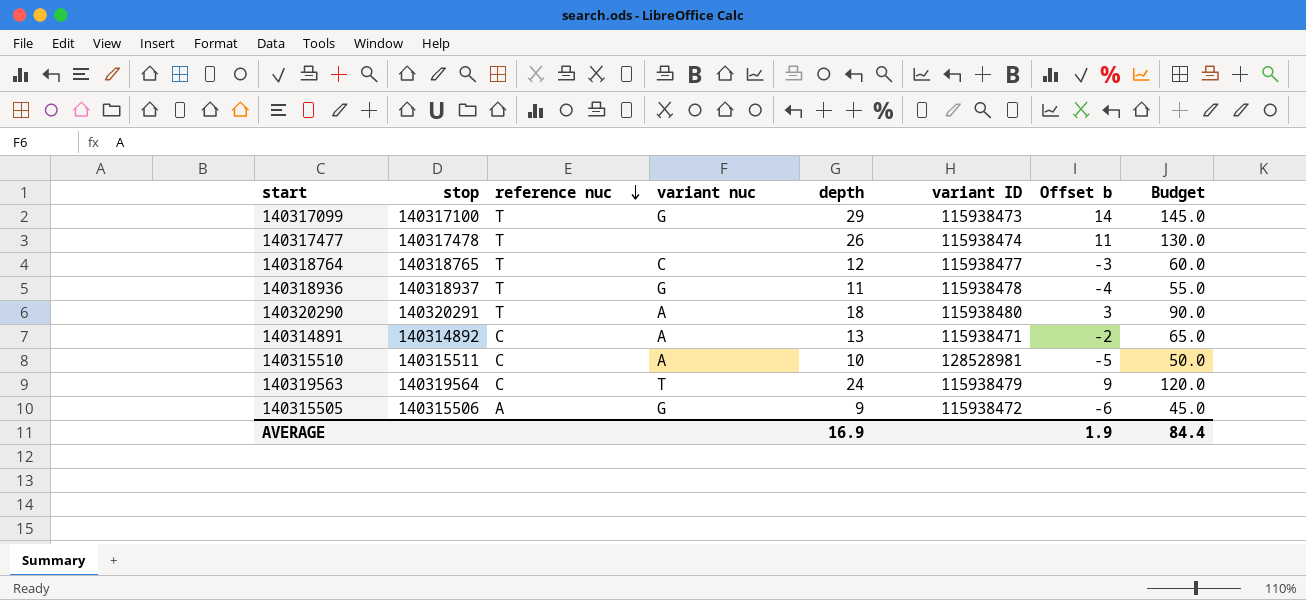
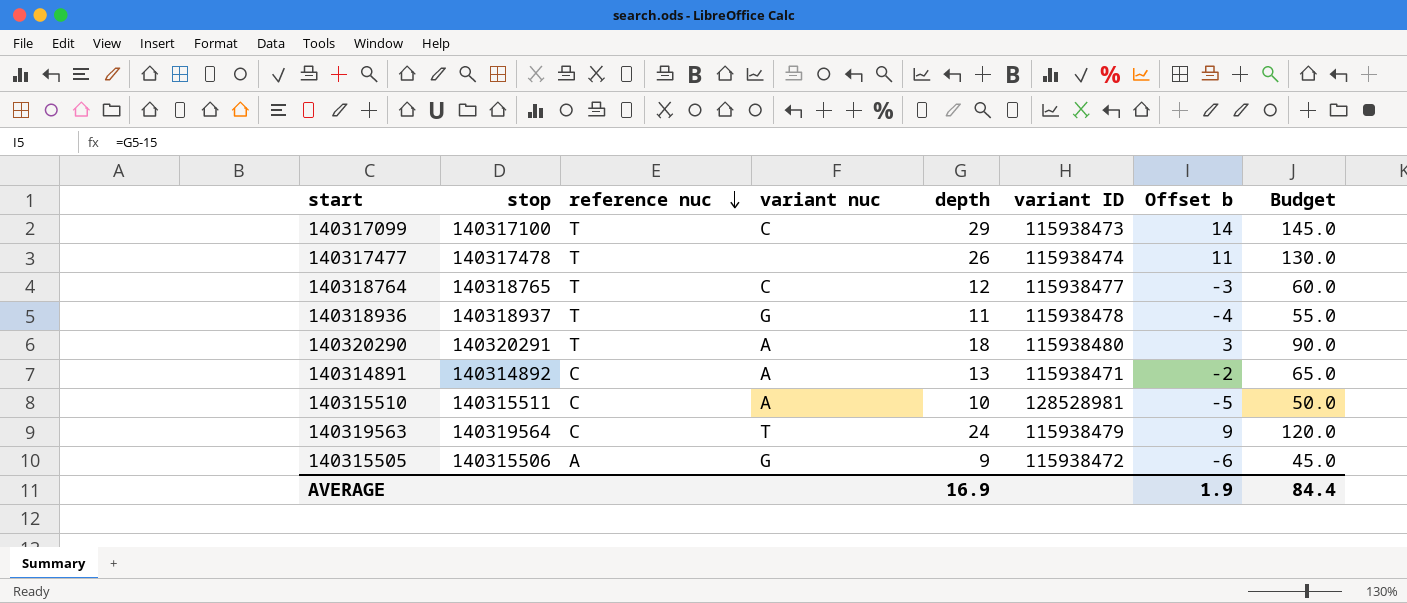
140317099 | variant nuc: G -> C

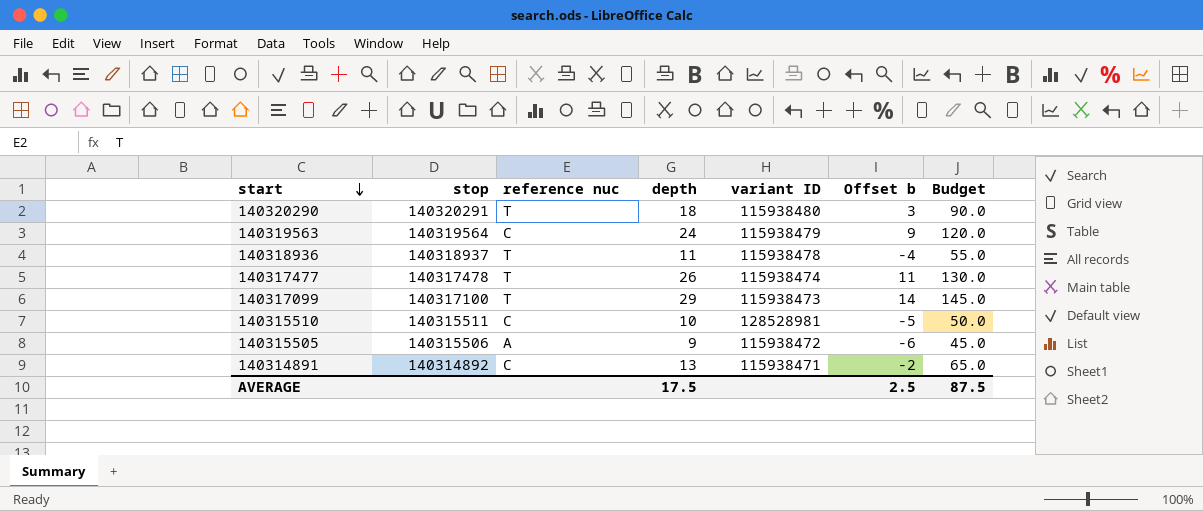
row order: reference nuc descending -> start descending
column variant nuc | position: 4 -> none
row 140318764: 140318765 | T | C | 12 | 115938477 | -3 | 60.0 -> none
AVERAGE | depth: 16.9 -> 17.5
AVERAGE | Offset b: 1.9 -> 2.5
AVERAGE | Budget: 84.4 -> 87.5

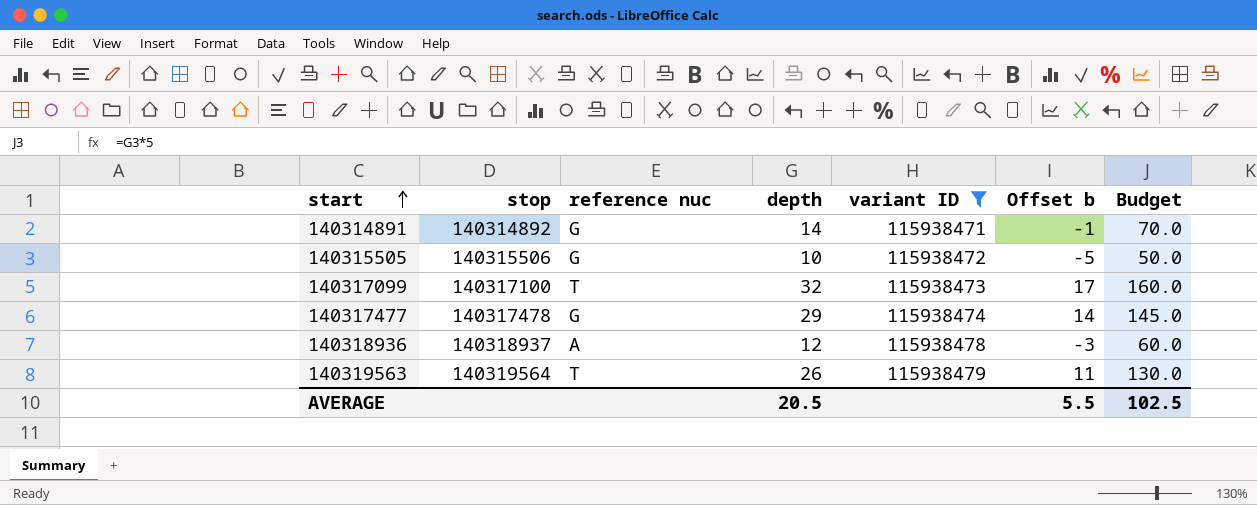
filter: none -> variant ID <= 115938479
row order: start descending -> start ascending
140314891 | reference nuc: C -> G
140314891 | depth: 13 -> 14
140314891 | Offset b: -2 -> -1
140314891 | Budget: 65.0 -> 70.0
140315505 | reference nuc: A -> G
140315505 | depth: 9 -> 10
140315505 | Offset b: -6 -> -5
140315505 | Budget: 45.0 -> 50.0
140317099 | depth: 29 -> 32
140317099 | Offset b: 14 -> 17
140317099 | Budget: 145.0 -> 160.0
140317477 | reference nuc: T -> G
140317477 | depth: 26 -> 29
140317477 | Offset b: 11 -> 14
140317477 | Budget: 130.0 -> 145.0
140318936 | reference nuc: T -> A
140318936 | depth: 11 -> 12
140318936 | Offset b: -4 -> -3
140318936 | Budget: 55.0 -> 60.0
140319563 | reference nuc: C -> T
140319563 | depth: 24 -> 26
140319563 | Offset b: 9 -> 11
140319563 | Budget: 120.0 -> 130.0
AVERAGE | depth: 17.5 -> 20.5
AVERAGE | Offset b: 2.5 -> 5.5
AVERAGE | Budget: 87.5 -> 102.5

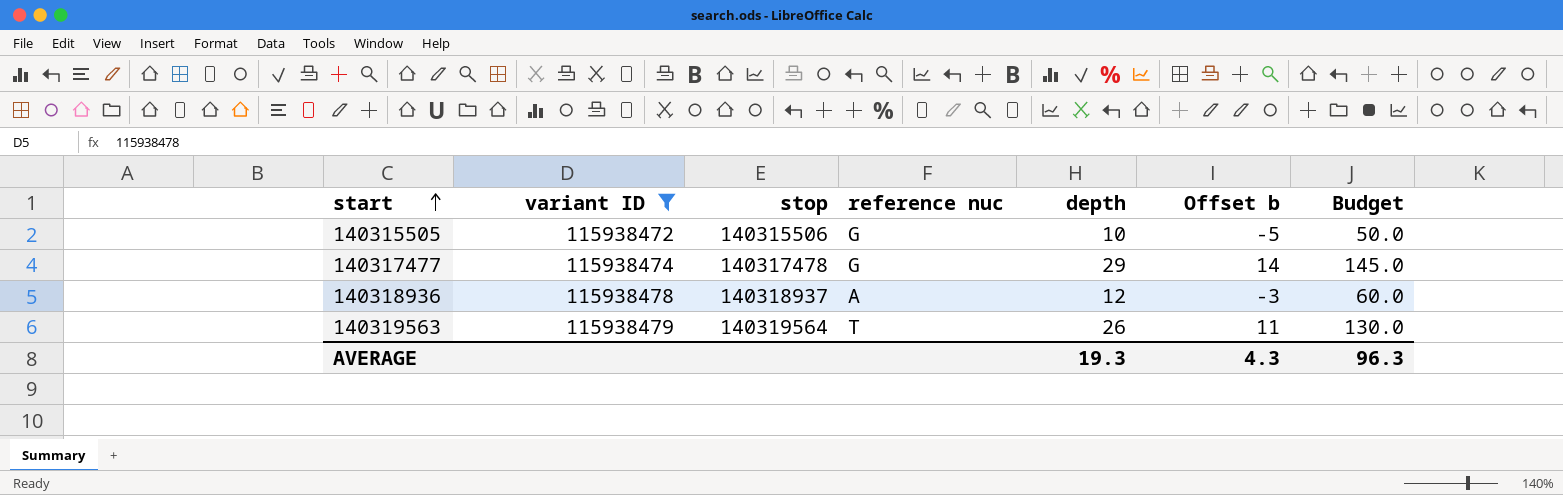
column variant ID | position: 5 -> 2
row 140314891: 140314892 | G | 14 | 115938471 | -1 | 70.0 -> none
row 140317099: 140317100 | T | 32 | 115938473 | 17 | 160.0 -> none
AVERAGE | depth: 20.5 -> 19.3
AVERAGE | Offset b: 5.5 -> 4.3
AVERAGE | Budget: 102.5 -> 96.3

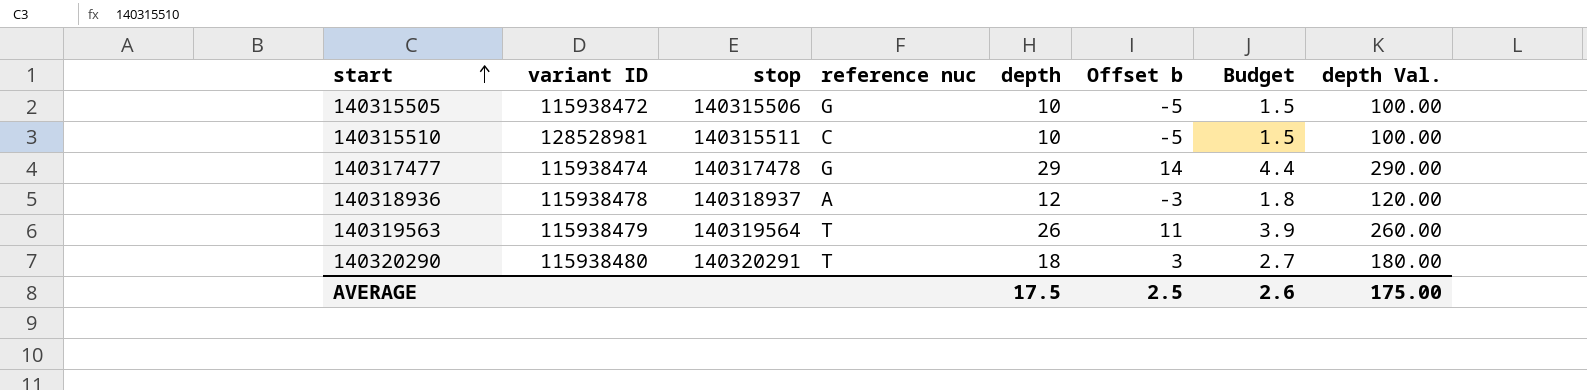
filter: variant ID <= 115938479 -> none
column Budget | formula: [depth] * 5 -> [depth] * 0.15
column depth Val. | formula: none -> [depth] * 10
AVERAGE | depth: 19.3 -> 17.5
AVERAGE | Offset b: 4.3 -> 2.5
AVERAGE | Budget: 96.3 -> 2.6

